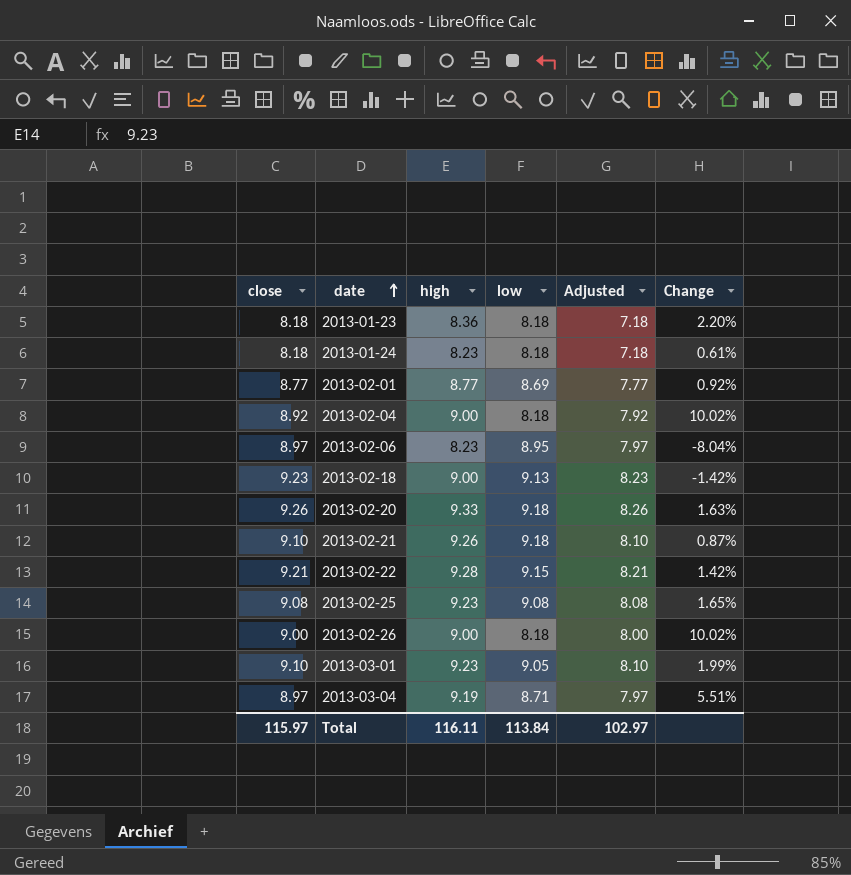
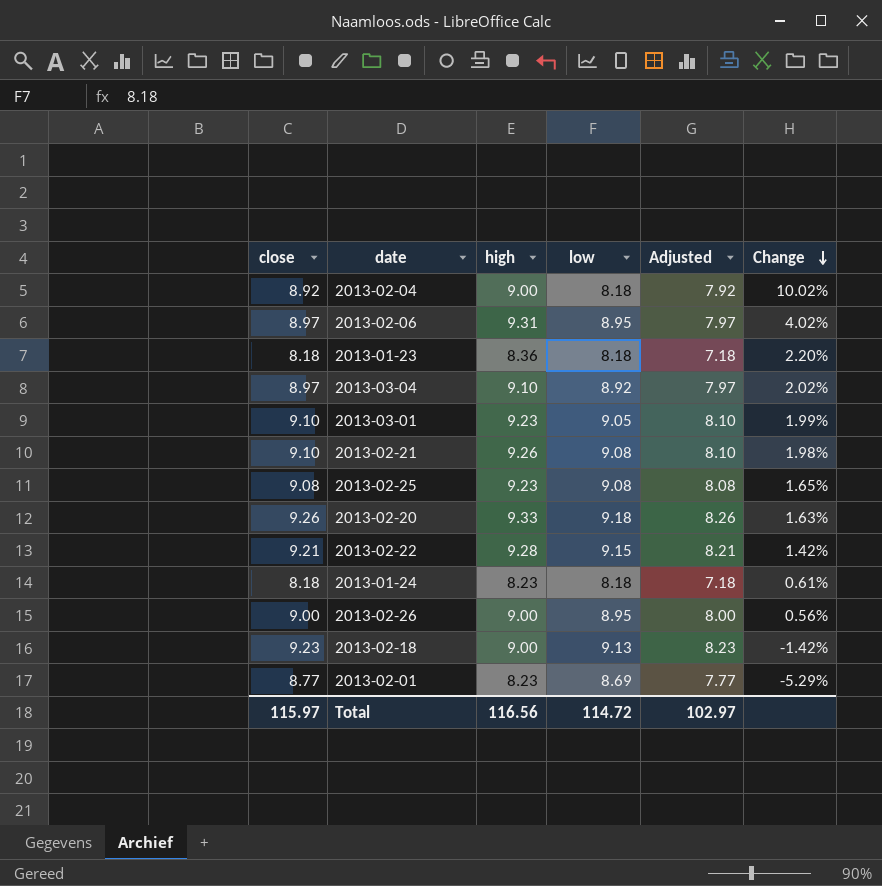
row order: date ascending -> Change descending
2013-02-06 | high: 8.23 -> 9.31
2013-02-06 | Change: -8.04% -> 4.02%
2013-03-04 | high: 9.19 -> 9.10
2013-03-04 | low: 8.71 -> 8.92
2013-03-04 | Change: 5.51% -> 2.02%
2013-02-21 | low: 9.18 -> 9.08
2013-02-21 | Change: 0.87% -> 1.98%
2013-02-26 | low: 8.18 -> 8.95
2013-02-26 | Change: 10.02% -> 0.56%
2013-02-01 | high: 8.77 -> 8.23
2013-02-01 | Change: 0.92% -> -5.29%
Total | high: 116.11 -> 116.56
Total | low: 113.84 -> 114.72

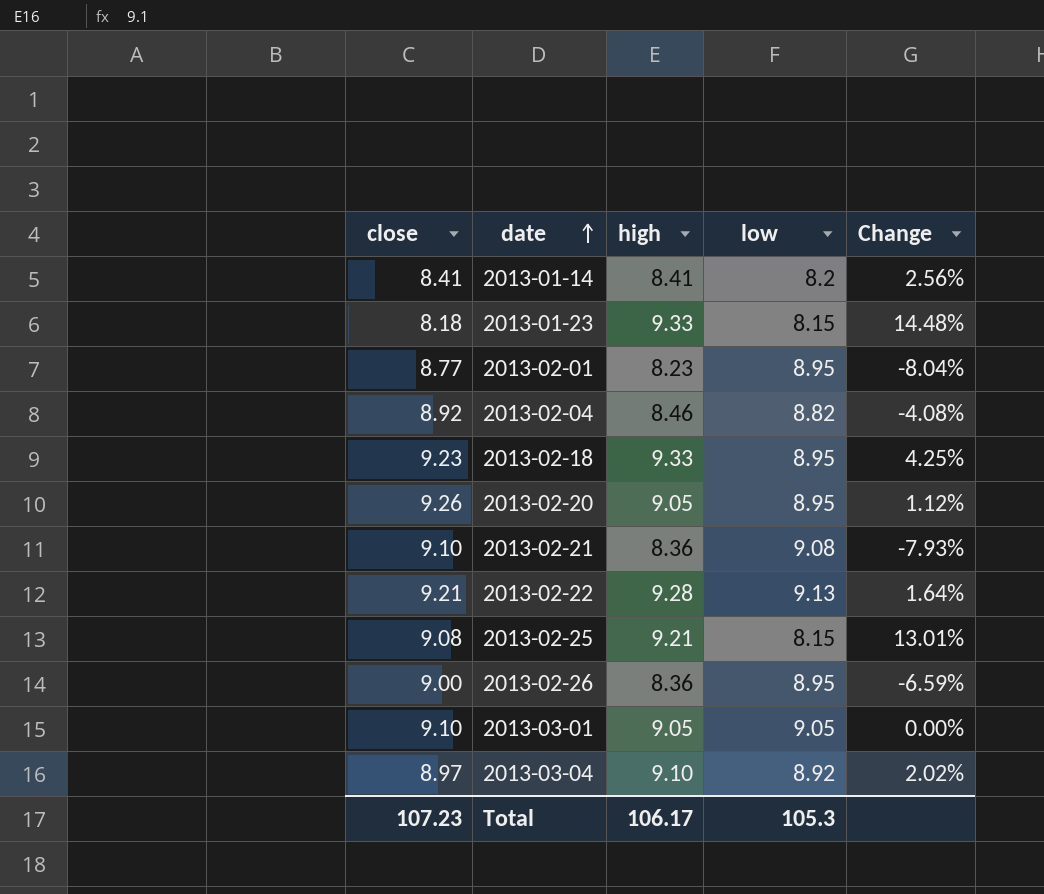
row order: Change descending -> date ascending
column Adjusted | formula: [close] - 1 -> none
row 2013-02-06: 8.97 | 9.31 | 8.95 | 7.97 | 4.02% -> none
row 2013-01-24: 8.18 | 8.23 | 8.18 | 7.18 | 0.61% -> none
row 2013-01-14: none -> 8.41 | 8.41 | 8.2 | 2.56%
2013-01-23 | high: 8.36 -> 9.33
2013-01-23 | low: 8.18 -> 8.15
2013-01-23 | Change: 2.20% -> 14.48%
2013-02-01 | low: 8.69 -> 8.95
2013-02-01 | Change: -5.29% -> -8.04%
2013-02-04 | high: 9.00 -> 8.46
2013-02-04 | low: 8.18 -> 8.82
2013-02-04 | Change: 10.02% -> -4.08%
2013-02-18 | high: 9.00 -> 9.33
2013-02-18 | low: 9.13 -> 8.95
2013-02-18 | Change: -1.42% -> 4.25%
2013-02-20 | high: 9.33 -> 9.05
2013-02-20 | low: 9.18 -> 8.95
2013-02-20 | Change: 1.63% -> 1.12%
2013-02-21 | high: 9.26 -> 8.36
2013-02-21 | Change: 1.98% -> -7.93%
2013-02-22 | low: 9.15 -> 9.13
2013-02-22 | Change: 1.42% -> 1.64%
2013-02-25 | high: 9.23 -> 9.21
2013-02-25 | low: 9.08 -> 8.15
2013-02-25 | Change: 1.65% -> 13.01%
2013-02-26 | high: 9.00 -> 8.36
2013-02-26 | Change: 0.56% -> -6.59%
2013-03-01 | high: 9.23 -> 9.05
2013-03-01 | Change: 1.99% -> 0.00%
Total | close: 115.97 -> 107.23
Total | high: 116.56 -> 106.17
Total | low: 114.72 -> 105.3

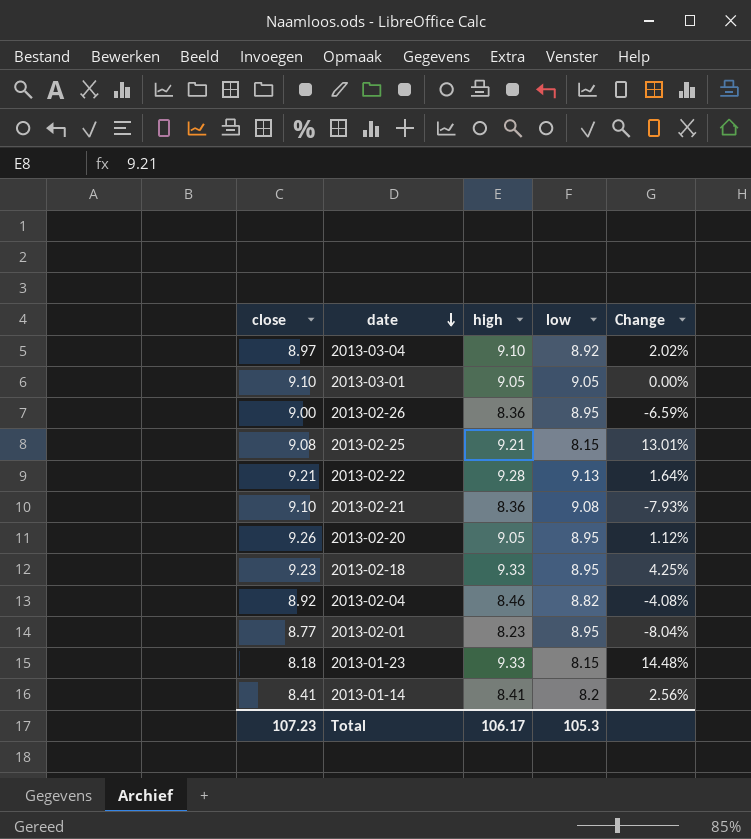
row order: date ascending -> date descending

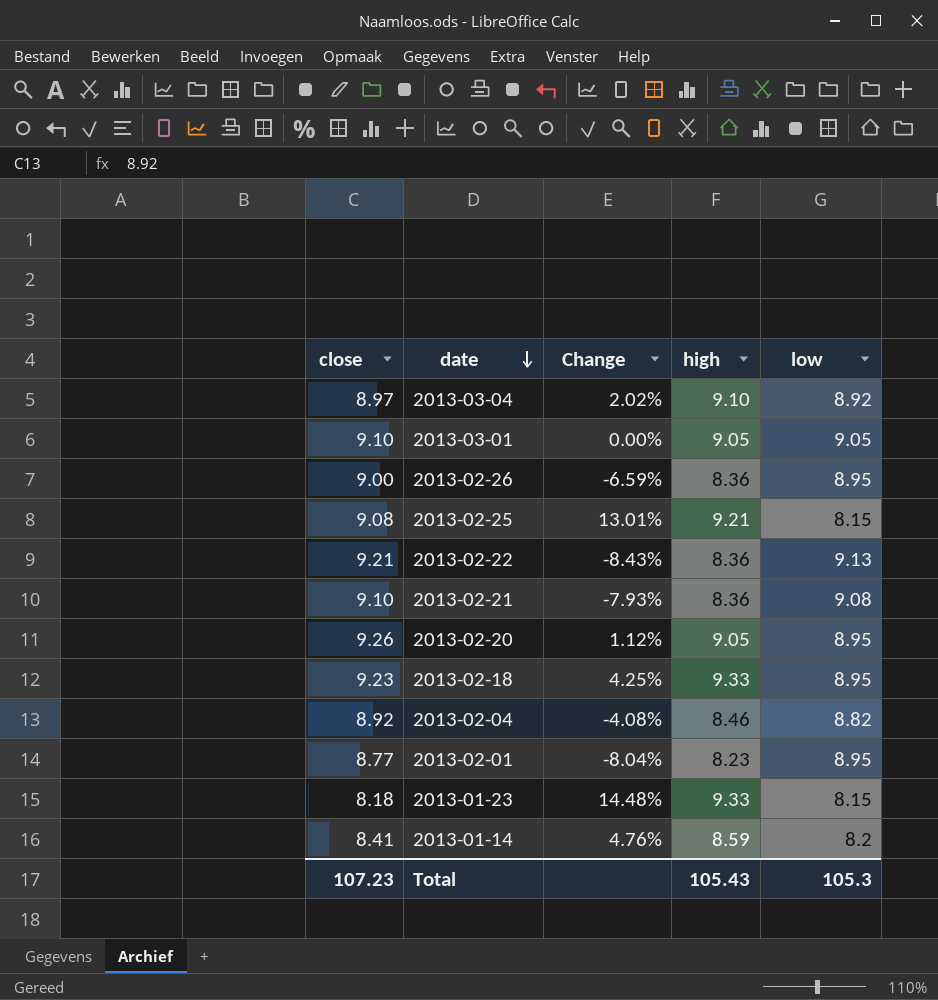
column Change | position: 5 -> 3
2013-02-22 | Change: 1.64% -> -8.43%
2013-02-22 | high: 9.28 -> 8.36
2013-01-14 | Change: 2.56% -> 4.76%
2013-01-14 | high: 8.41 -> 8.59
Total | high: 106.17 -> 105.43

